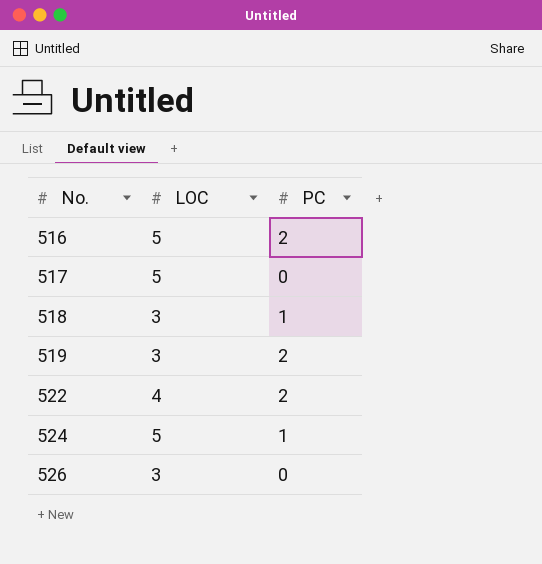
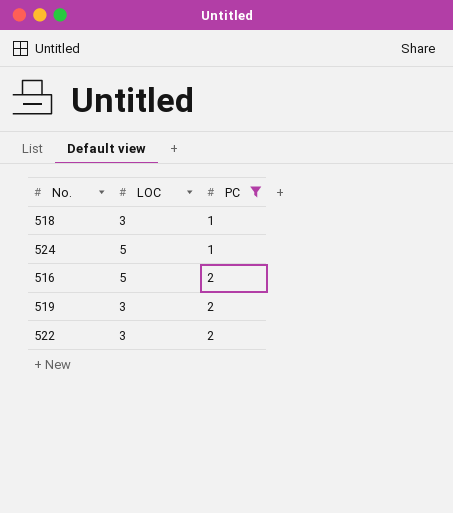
filter: none -> PC != 0
row order: No. ascending -> PC ascending
522 | LOC: 4 -> 3

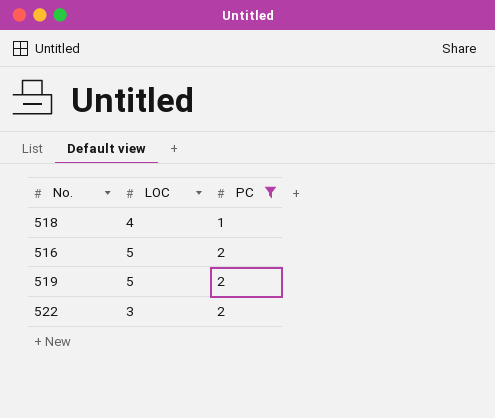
row 524: 5 | 1 -> none
518 | LOC: 3 -> 4
519 | LOC: 3 -> 5

